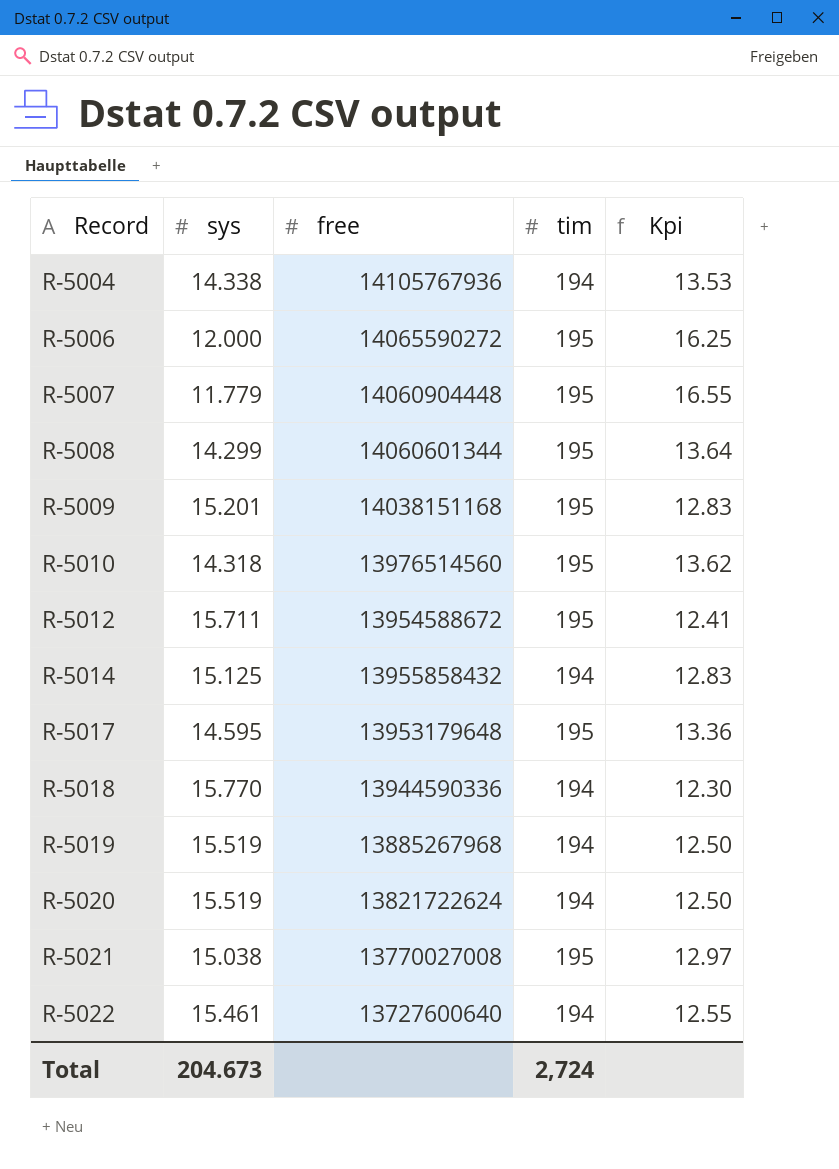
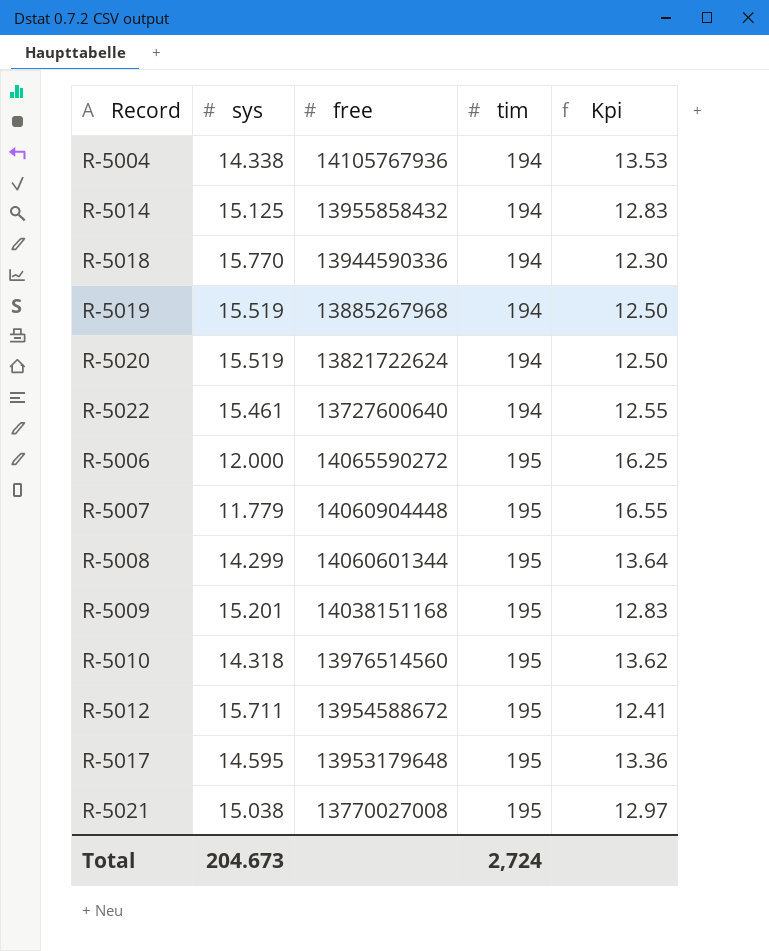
row order: Record ascending -> tim ascending

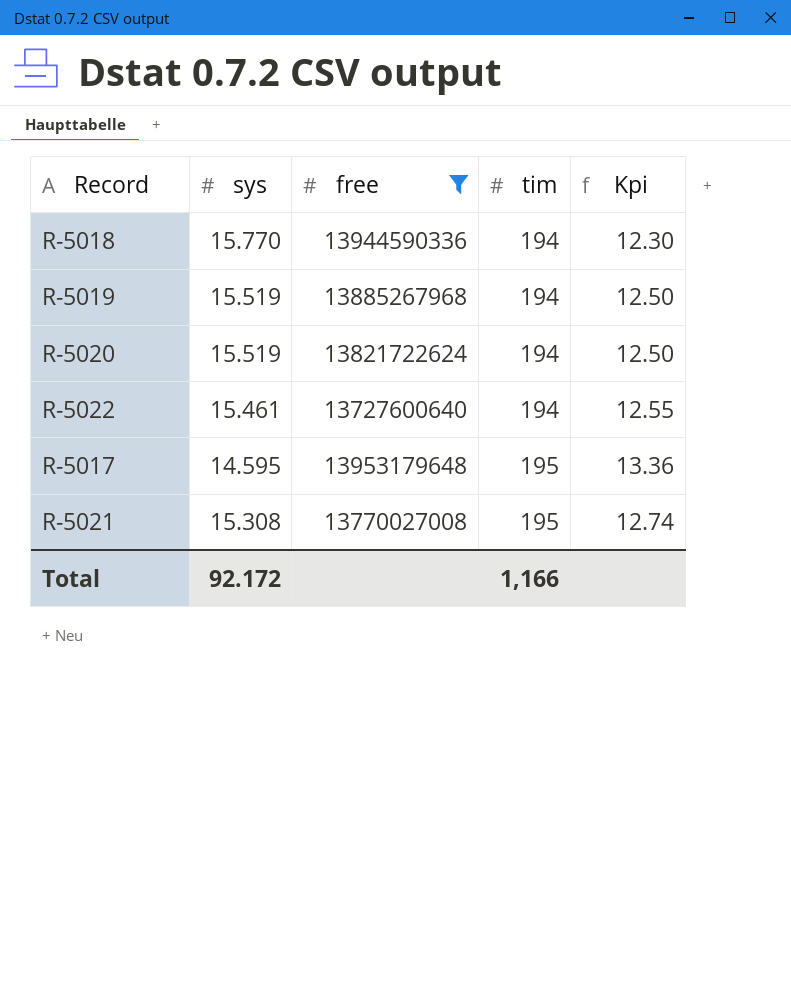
filter: none -> free <= 13953179648
R-5021 | sys: 15.038 -> 15.308
R-5021 | Kpi: 12.97 -> 12.74
Total | sys: 204.673 -> 92.172
Total | tim: 2,724 -> 1,166

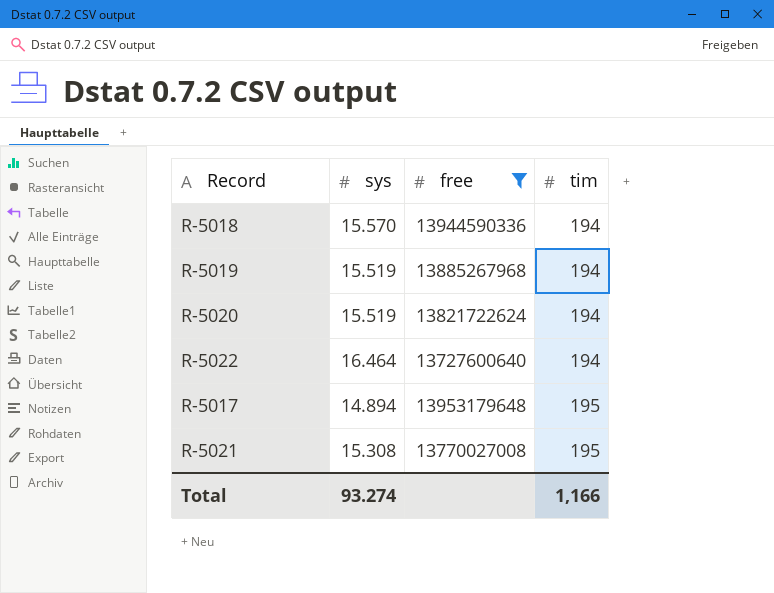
column Kpi | formula: [tim] / [sys] -> none
R-5018 | sys: 15.770 -> 15.570
R-5022 | sys: 15.461 -> 16.464
R-5017 | sys: 14.595 -> 14.894
Total | sys: 92.172 -> 93.274

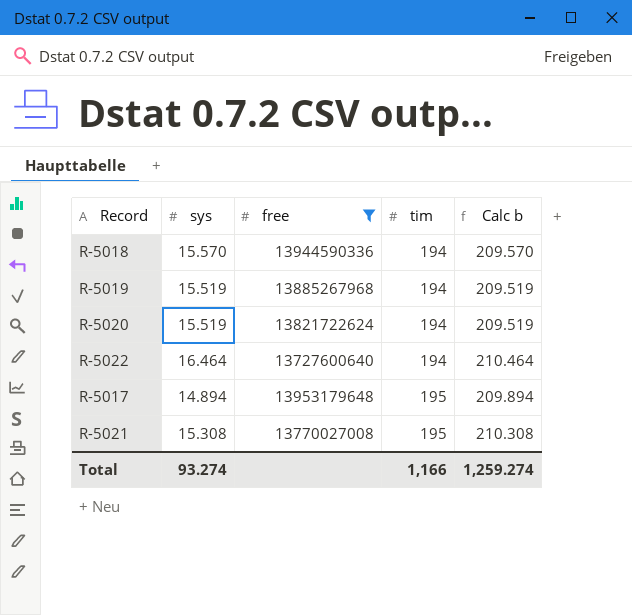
column Calc b | formula: none -> [sys] + [tim]

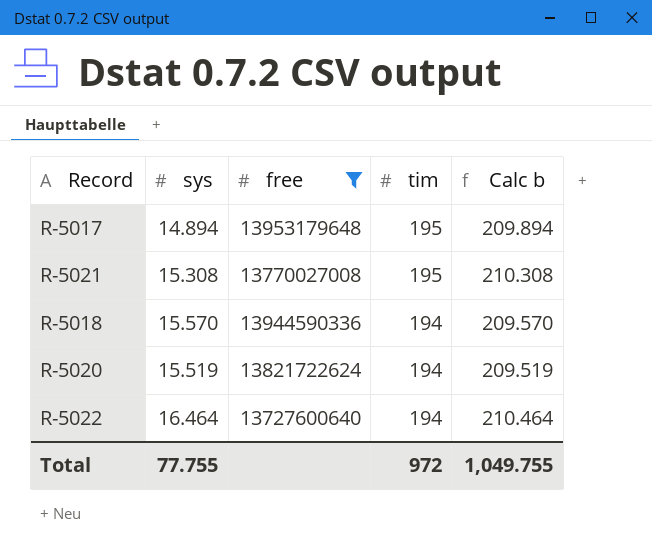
row order: tim ascending -> tim descending
row R-5019: 15.519 | 13885267968 | 194 | 209.519 -> none
Total | sys: 93.274 -> 77.755
Total | tim: 1,166 -> 972
Total | Calc b: 1,259.274 -> 1,049.755

